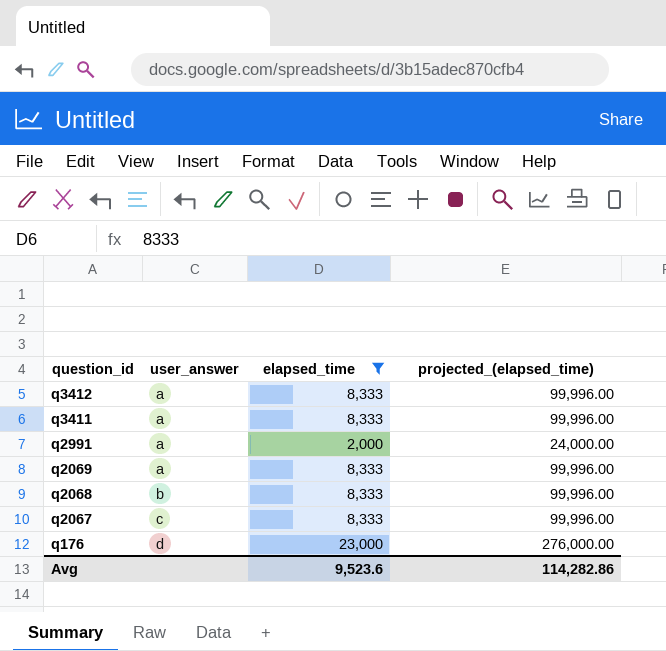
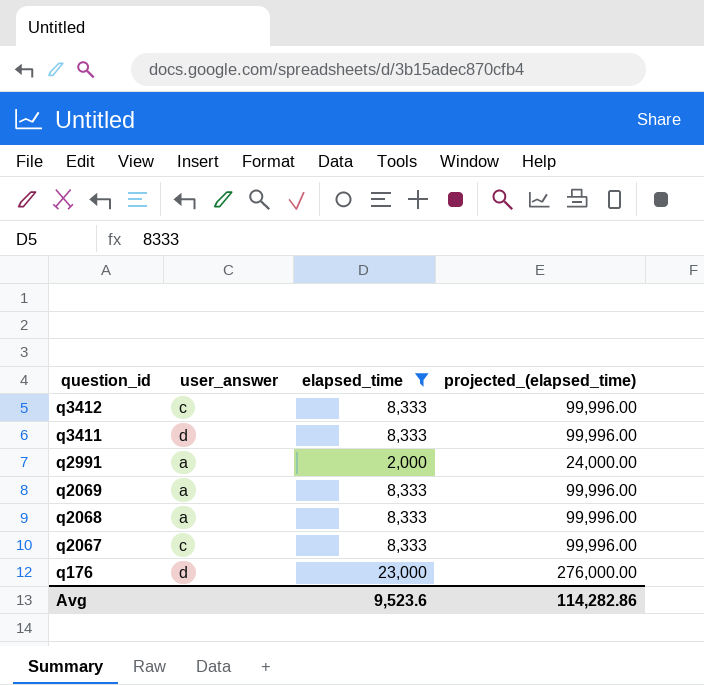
q3412 | user_answer: a -> c
q3411 | user_answer: a -> d
q2068 | user_answer: b -> a

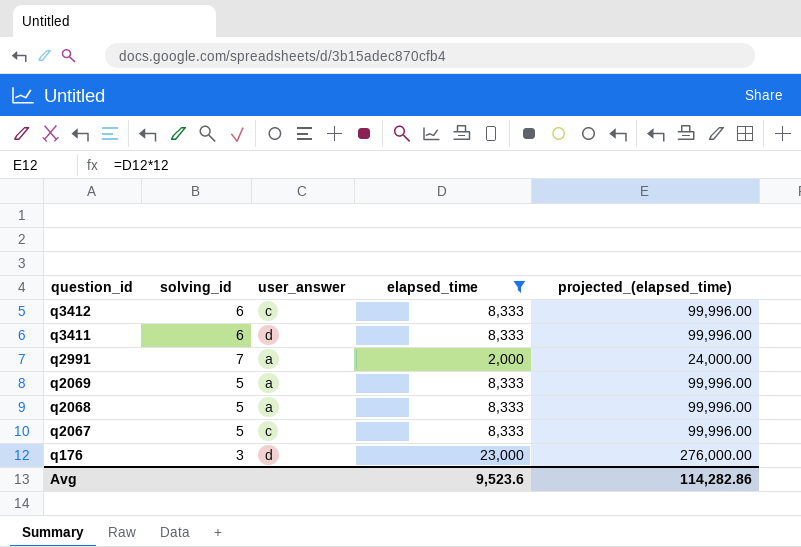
column solving_id | position: none -> 2

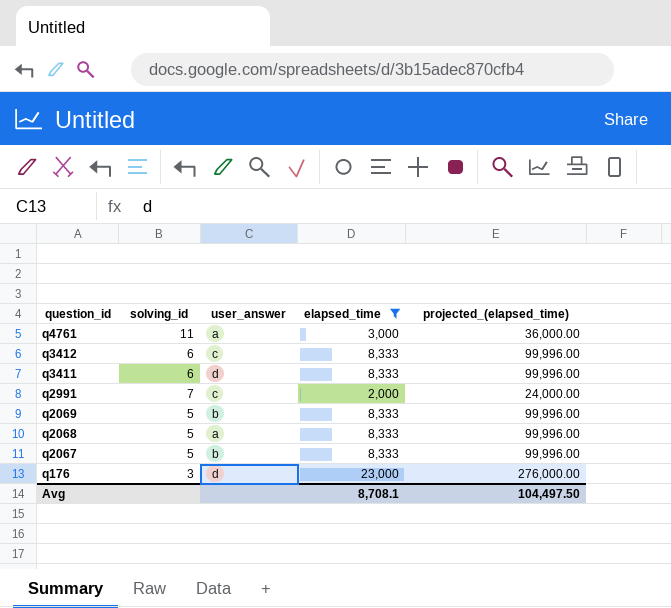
row q4761: none -> 11 | a | 3,000 | 36,000.00
q2991 | user_answer: a -> c
q2069 | user_answer: a -> b
q2067 | user_answer: c -> b
Avg | elapsed_time: 9,523.6 -> 8,708.1
Avg | projected_(elapsed_time): 114,282.86 -> 104,497.50

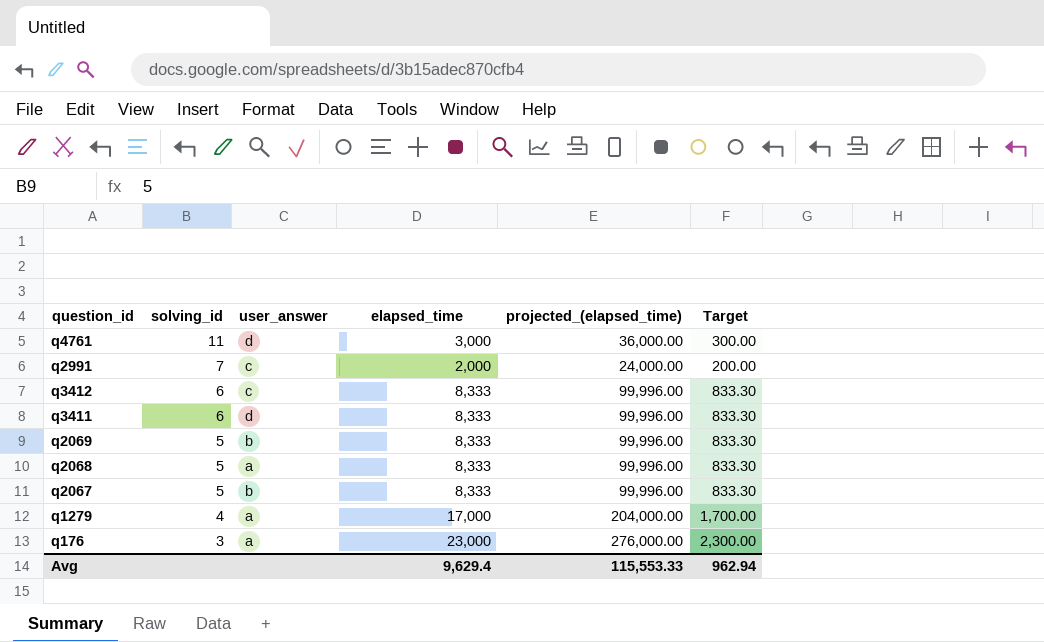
filter: elapsed_time != 17,000 -> none
row order: question_id descending -> solving_id descending
column Target | formula: none -> [elapsed_time] * 0.1
q4761 | user_answer: a -> d
q176 | user_answer: d -> a
Avg | elapsed_time: 8,708.1 -> 9,629.4
Avg | projected_(elapsed_time): 104,497.50 -> 115,553.33

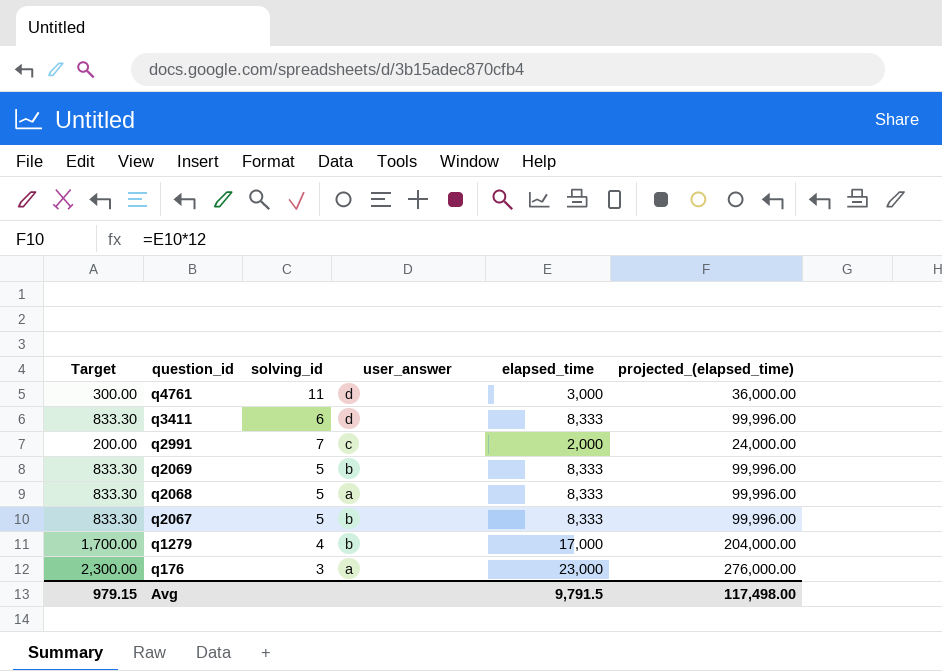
row order: solving_id descending -> question_id descending
column Target | position: 6 -> 1
row q3412: 6 | c | 8,333 | 99,996.00 | 833.30 -> none
q1279 | user_answer: a -> b
Avg | Target: 962.94 -> 979.15
Avg | elapsed_time: 9,629.4 -> 9,791.5
Avg | projected_(elapsed_time): 115,553.33 -> 117,498.00

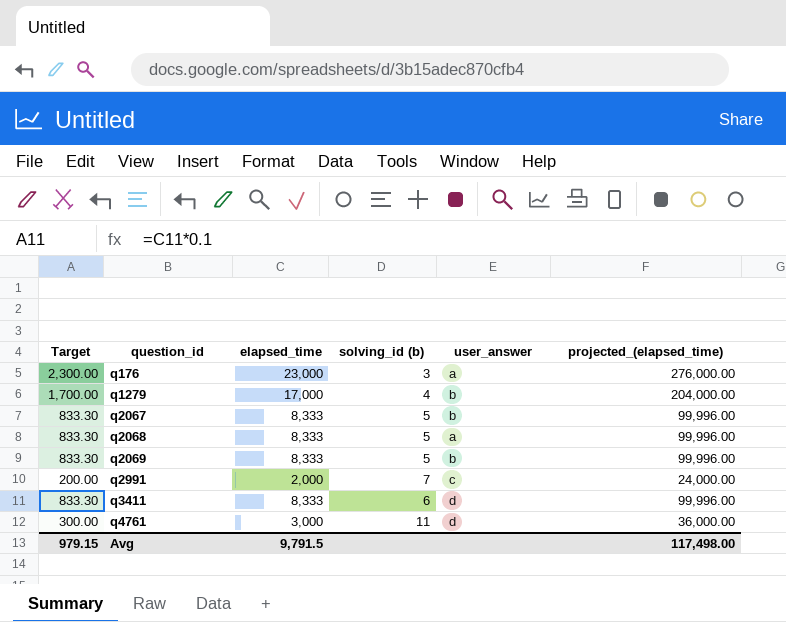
row order: question_id descending -> question_id ascending
column elapsed_time | position: 5 -> 3
column name: solving_id -> solving_id (b)

